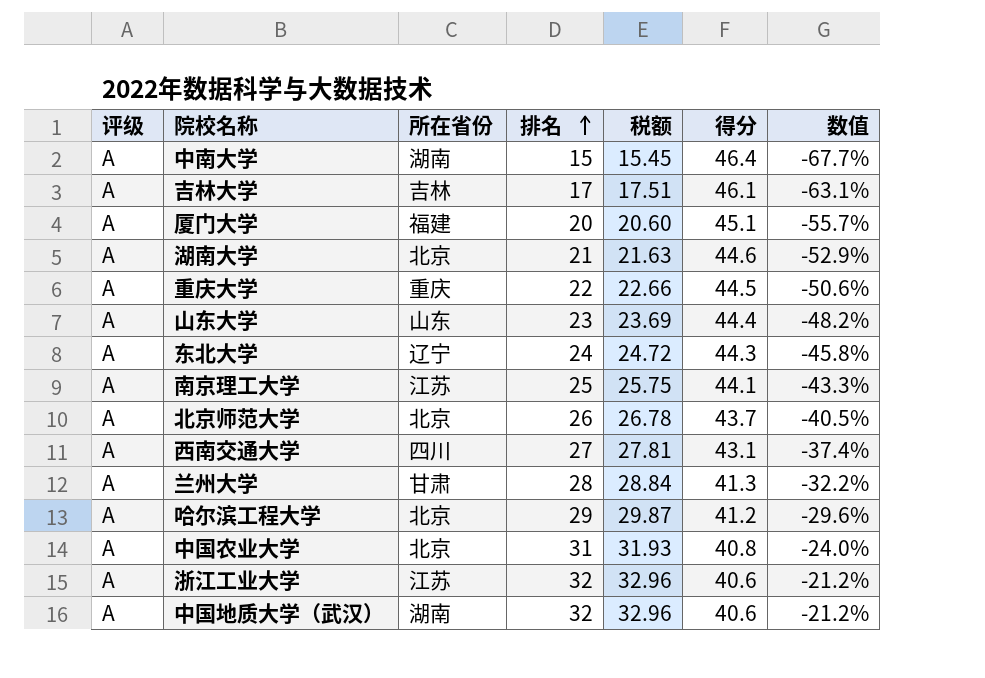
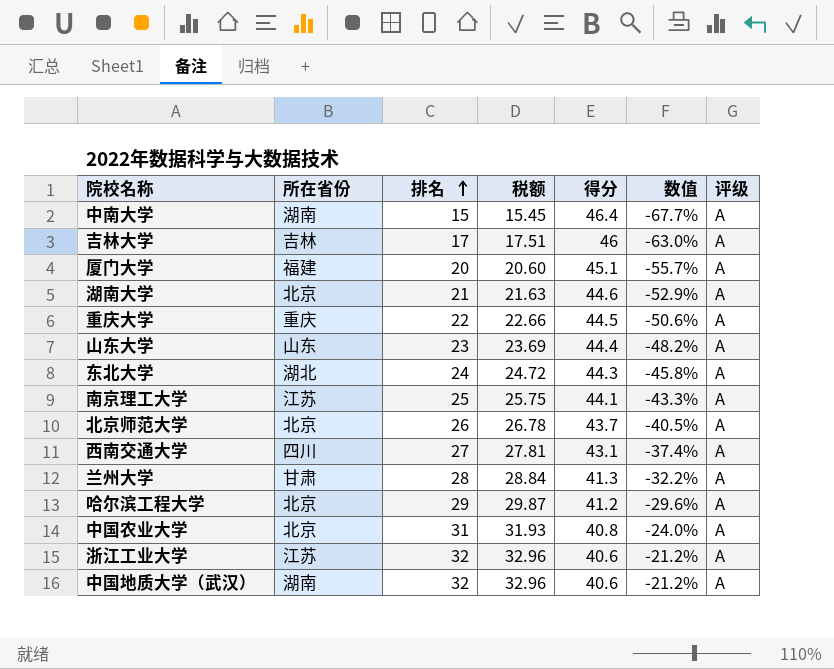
column 评级 | position: 1 -> 7
吉林大学 | 得分: 46.1 -> 46
吉林大学 | 数值: -63.1% -> -63.0%
东北大学 | 所在省份: 辽宁 -> 湖北

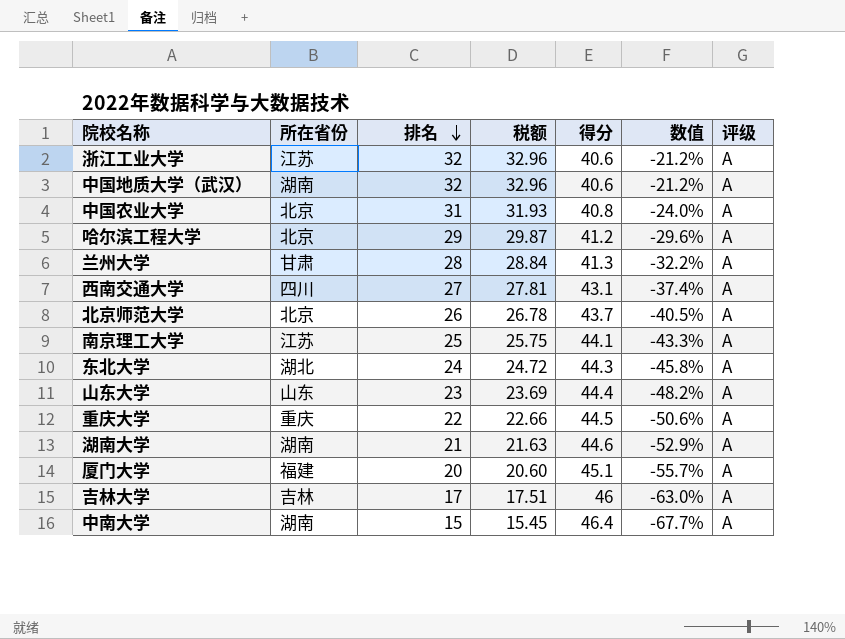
row order: 排名 ascending -> 排名 descending
湖南大学 | 所在省份: 北京 -> 湖南

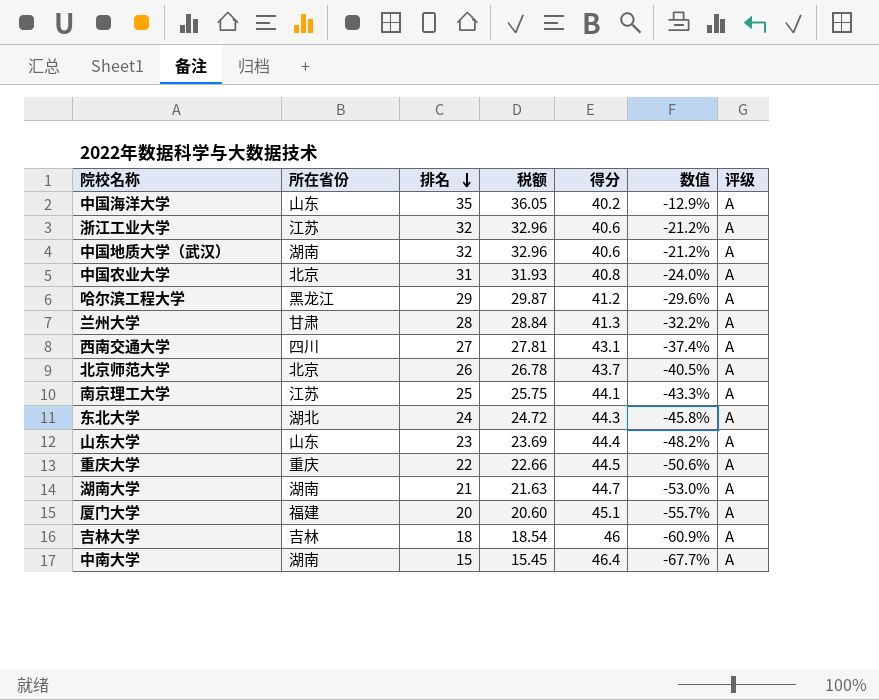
row 中国海洋大学: none -> 山东 | 35 | 36.05 | 40.2 | -12.9% | A
哈尔滨工程大学 | 所在省份: 北京 -> 黑龙江
湖南大学 | 得分: 44.6 -> 44.7
湖南大学 | 数值: -52.9% -> -53.0%
吉林大学 | 排名: 17 -> 18
吉林大学 | 税额: 17.51 -> 18.54
吉林大学 | 数值: -63.0% -> -60.9%

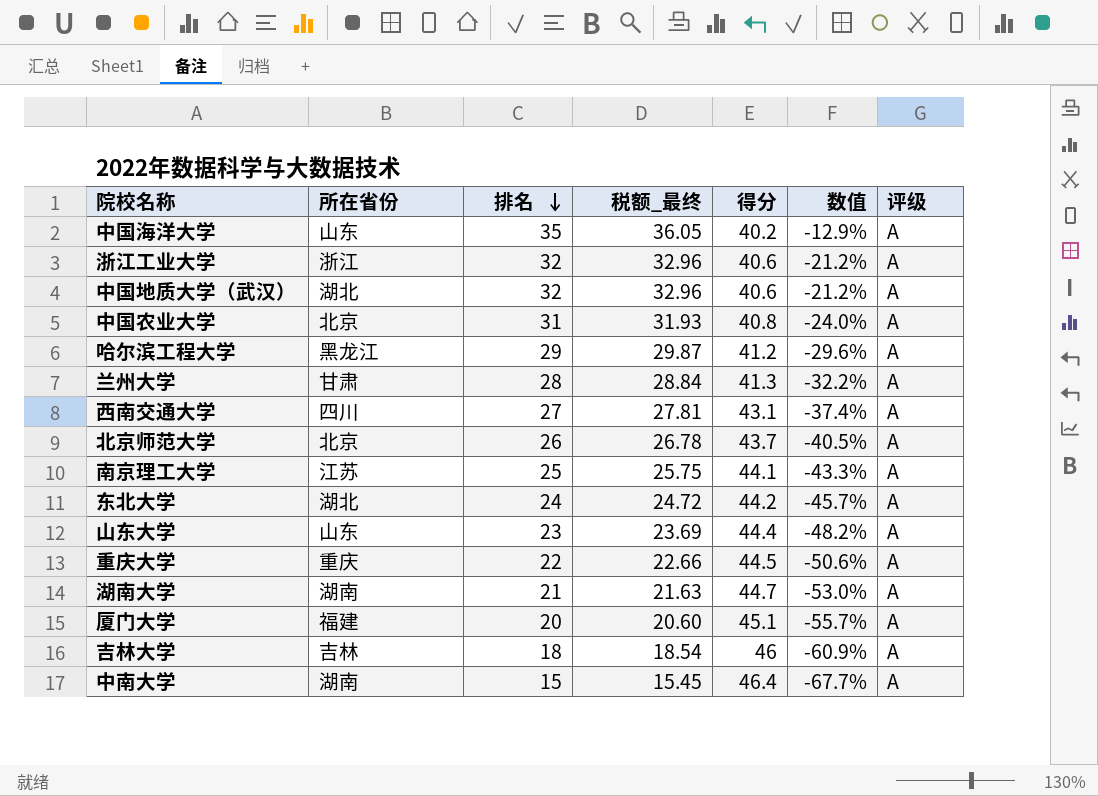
column name: 税额 -> 税额_最终
浙江工业大学 | 所在省份: 江苏 -> 浙江
中国地质大学（武汉） | 所在省份: 湖南 -> 湖北
东北大学 | 得分: 44.3 -> 44.2
东北大学 | 数值: -45.8% -> -45.7%

